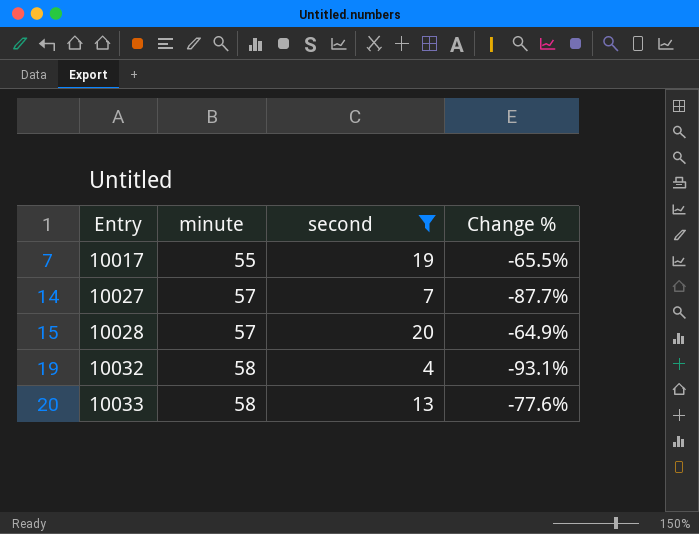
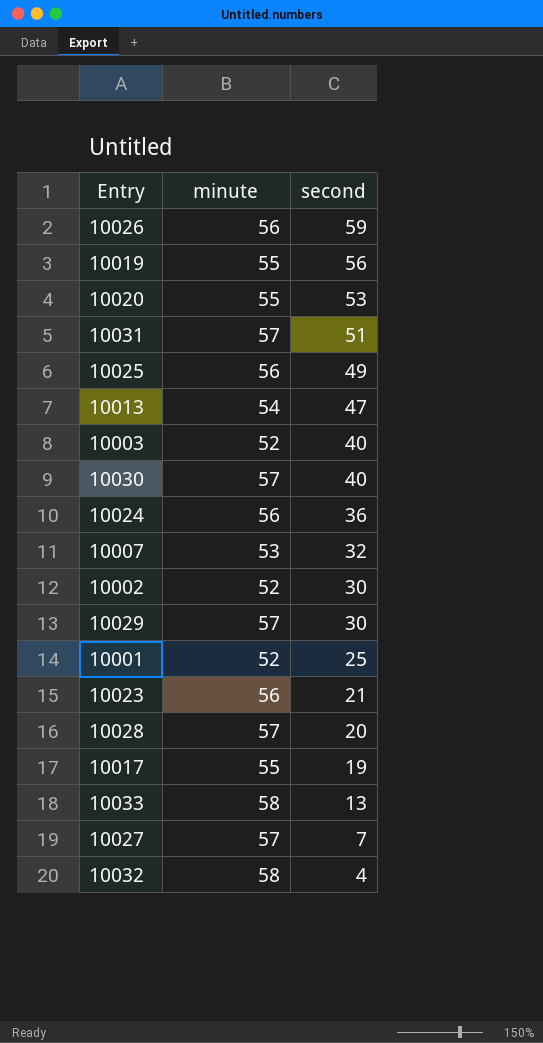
filter: second <= 20 -> none
row order: Entry ascending -> second descending
column Change % | formula: ([second] - [minute]) / [minute] -> none

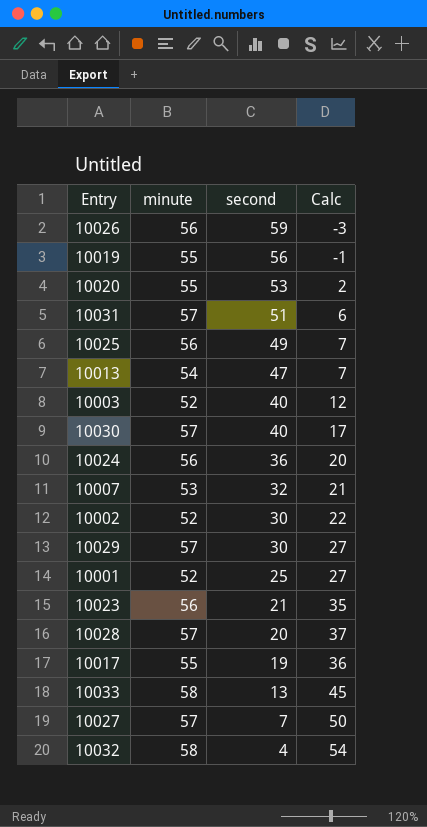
column Calc | formula: none -> [minute] - [second]

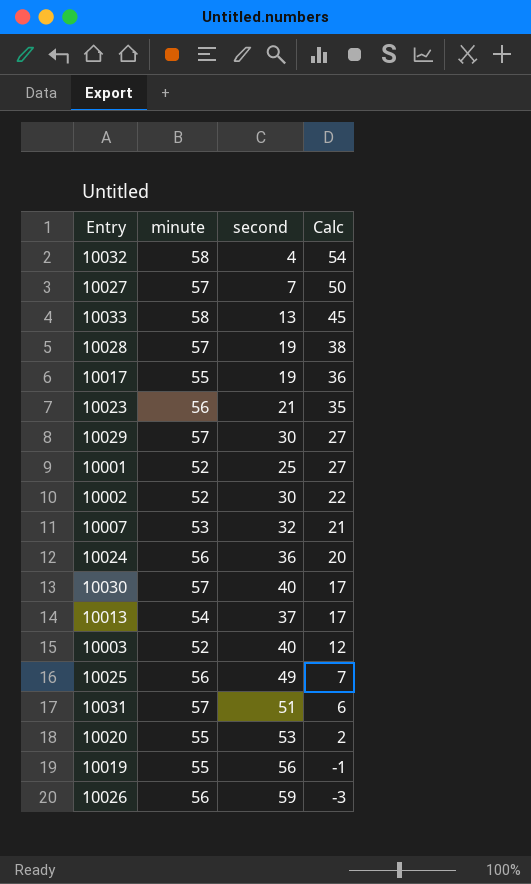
row order: second descending -> Calc descending
10028 | second: 20 -> 19
10028 | Calc: 37 -> 38
10013 | second: 47 -> 37
10013 | Calc: 7 -> 17

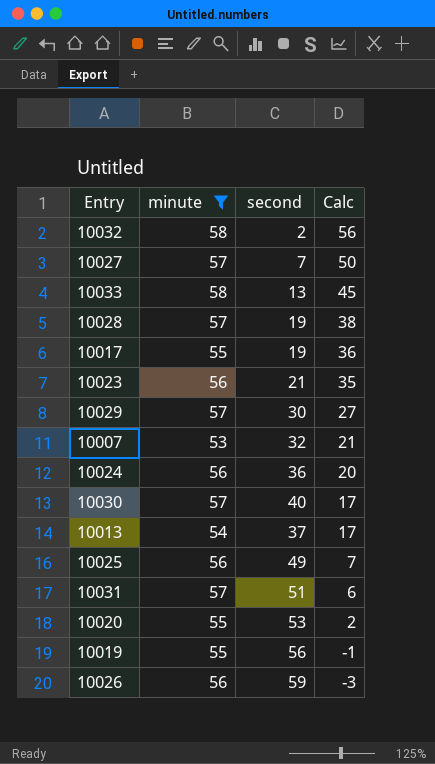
filter: none -> minute != 52
10032 | second: 4 -> 2
10032 | Calc: 54 -> 56

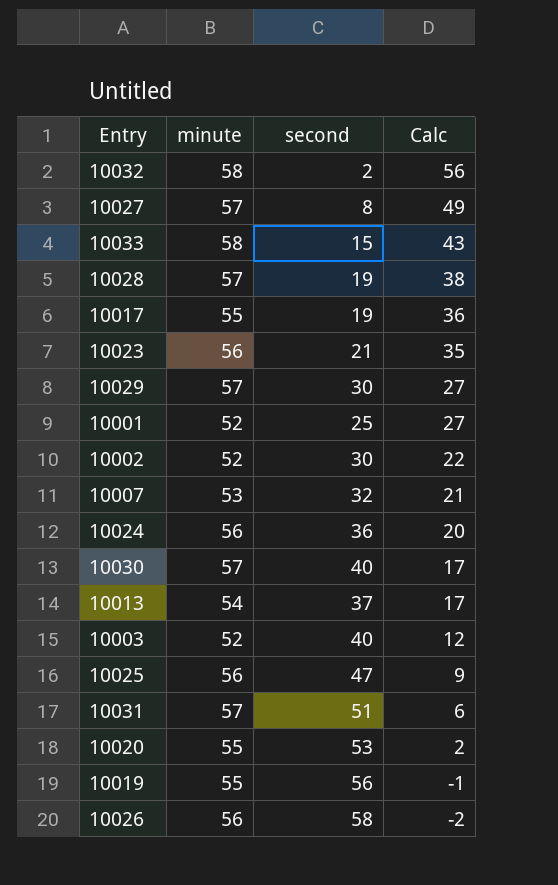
filter: minute != 52 -> none
10027 | second: 7 -> 8
10027 | Calc: 50 -> 49
10033 | second: 13 -> 15
10033 | Calc: 45 -> 43
10025 | second: 49 -> 47
10025 | Calc: 7 -> 9
10026 | second: 59 -> 58
10026 | Calc: -3 -> -2

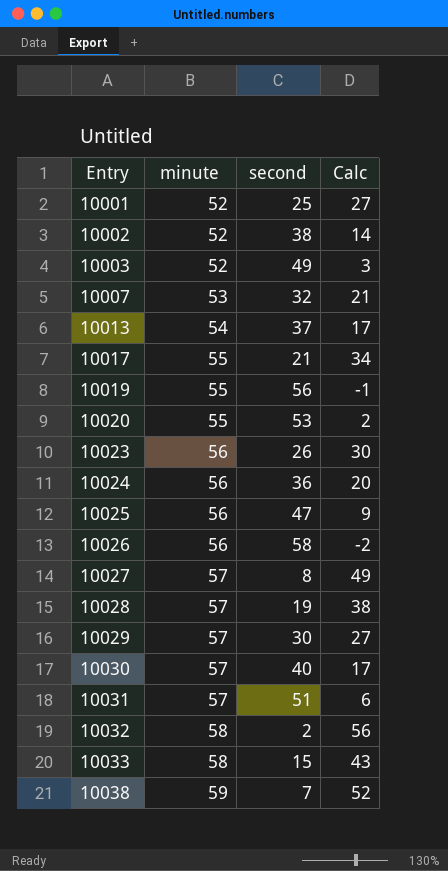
row order: Calc descending -> Entry ascending
10002 | second: 30 -> 38
10002 | Calc: 22 -> 14
10003 | second: 40 -> 49
10003 | Calc: 12 -> 3
10017 | second: 19 -> 21
10017 | Calc: 36 -> 34
10023 | second: 21 -> 26
10023 | Calc: 35 -> 30
row 10038: none -> 59 | 7 | 52

